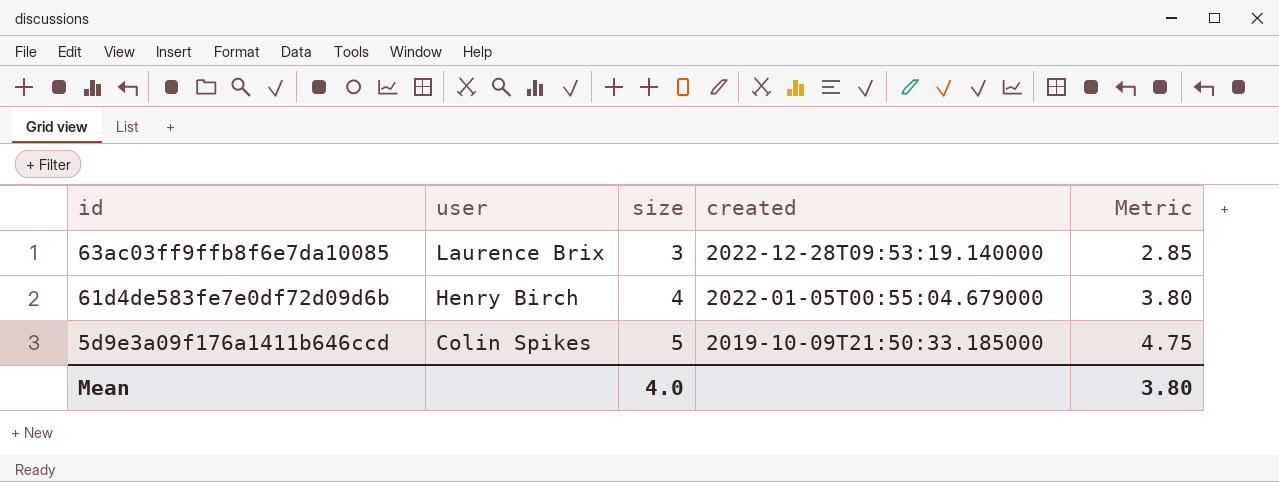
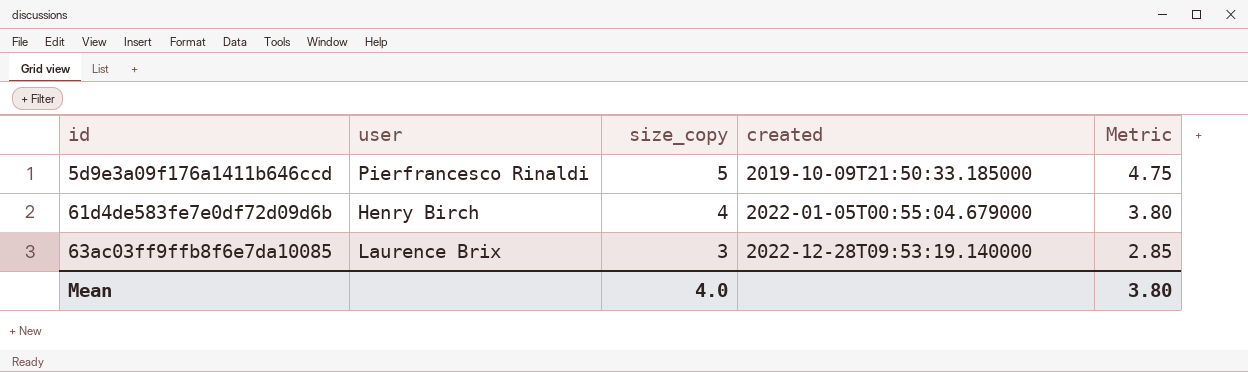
row order: id descending -> id ascending
column name: size -> size_copy
5d9e3a09f176a1411b646ccd | user: Colin Spikes -> Pierfrancesco Rinaldi

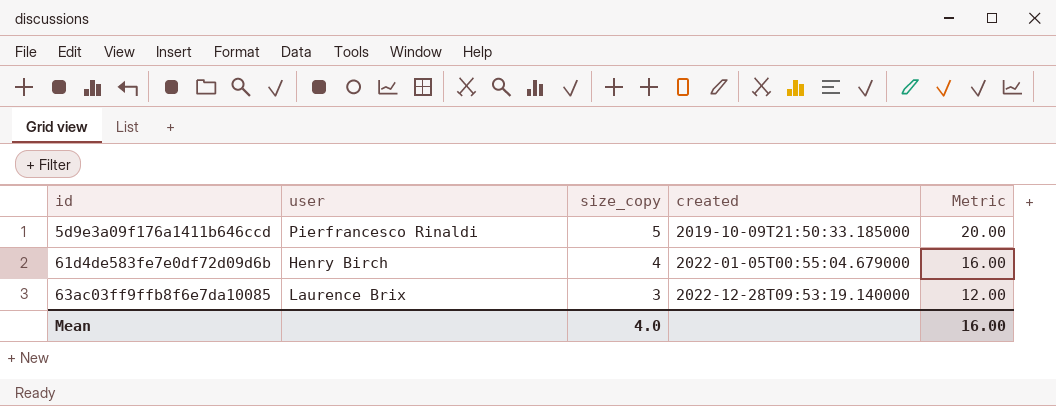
column Metric | formula: [size_copy] * 0.95 -> [size_copy] * 4
Mean | Metric: 3.80 -> 16.00

